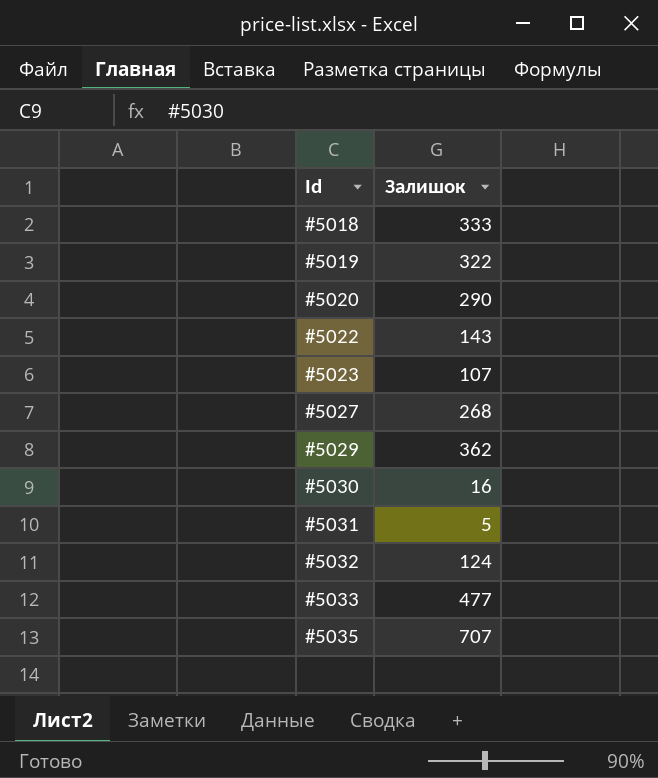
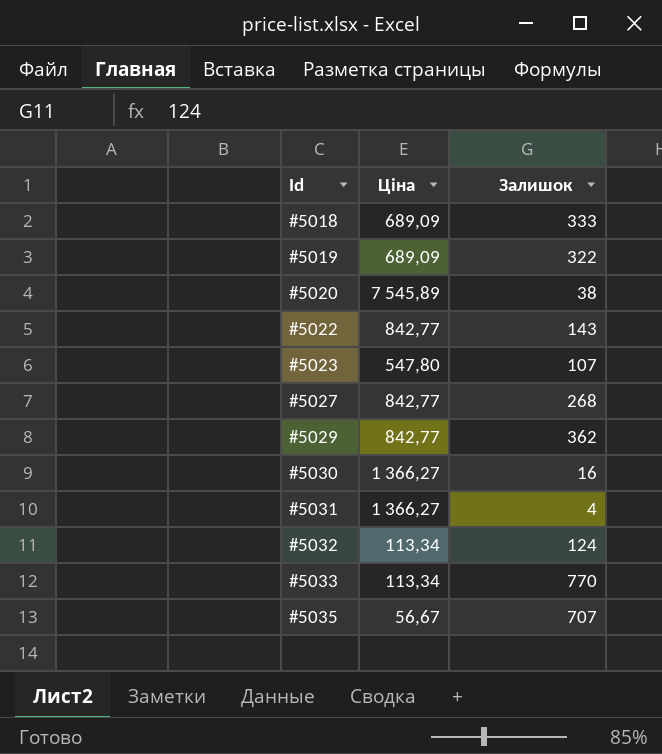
column Ціна | position: none -> 2
#5020 | Залишок: 290 -> 38
#5031 | Залишок: 5 -> 4
#5033 | Залишок: 477 -> 770

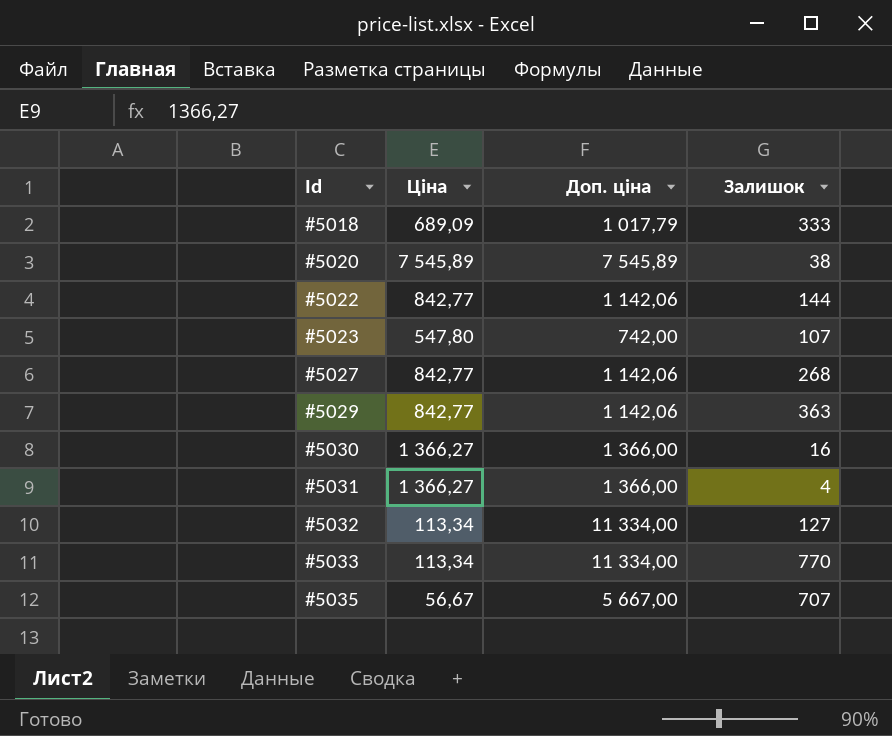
column Доп. ціна | position: none -> 3
row #5019: 689,09 | 322 -> none
#5022 | Залишок: 143 -> 144
#5029 | Залишок: 362 -> 363
#5032 | Залишок: 124 -> 127

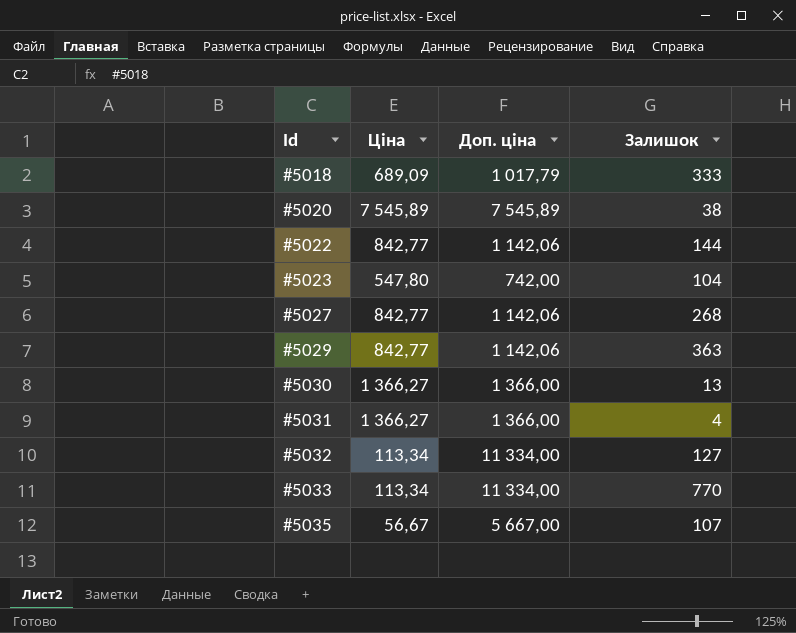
#5023 | Залишок: 107 -> 104
#5030 | Залишок: 16 -> 13
#5035 | Залишок: 707 -> 107

